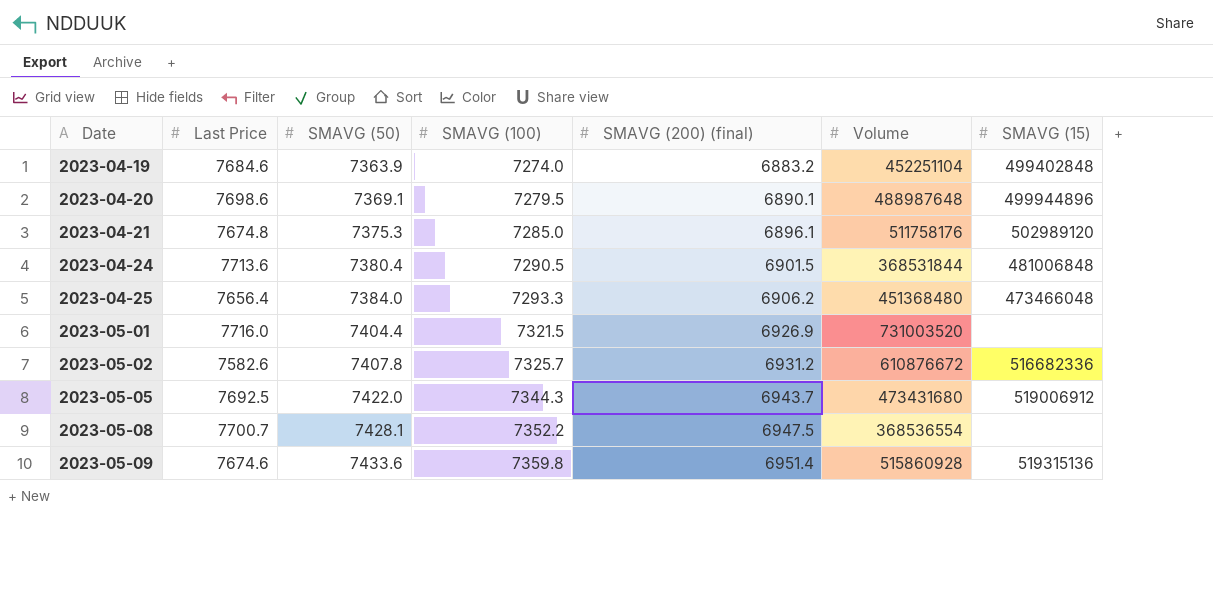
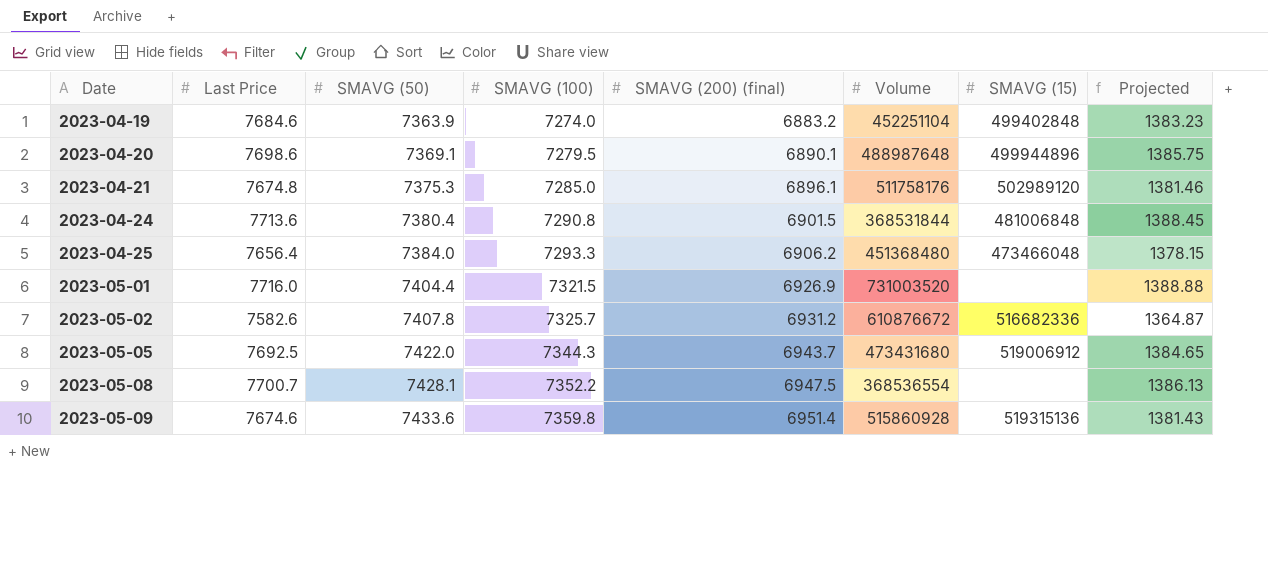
column Projected | formula: none -> [Last Price] * 0.18
2023-04-24 | SMAVG (100): 7290.5 -> 7290.8

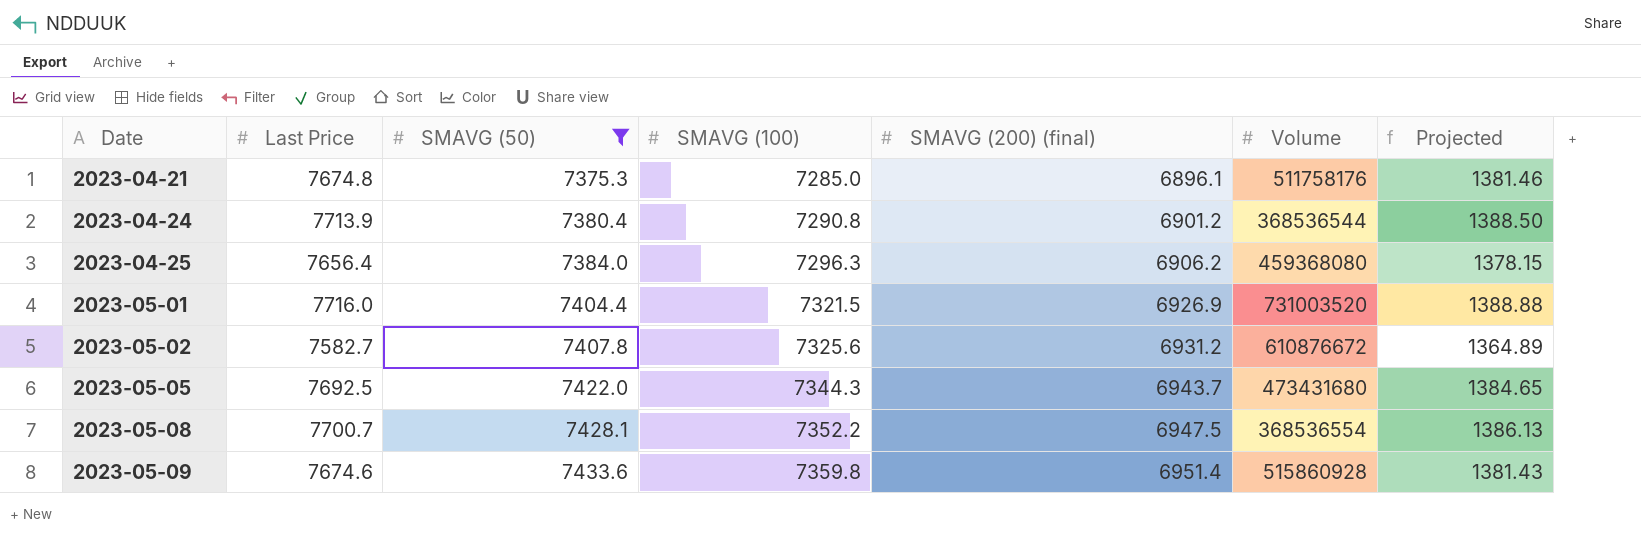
filter: none -> SMAVG (50) >= 7375.3
column SMAVG (15) | position: 7 -> none
2023-04-24 | Last Price: 7713.6 -> 7713.9
2023-04-24 | SMAVG (200) (final): 6901.5 -> 6901.2
2023-04-24 | Volume: 368531844 -> 368536544
2023-04-24 | Projected: 1388.45 -> 1388.50
2023-04-25 | SMAVG (100): 7293.3 -> 7296.3
2023-04-25 | Volume: 451368480 -> 459368080
2023-05-02 | Last Price: 7582.6 -> 7582.7
2023-05-02 | SMAVG (100): 7325.7 -> 7325.6
2023-05-02 | Projected: 1364.87 -> 1364.89

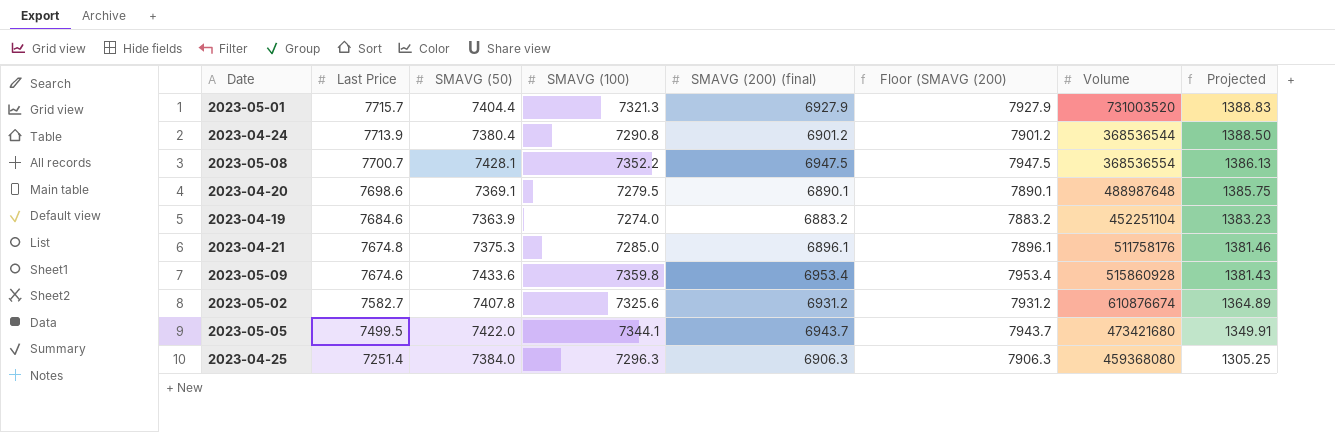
filter: SMAVG (50) >= 7375.3 -> none
row order: Date ascending -> Last Price descending
column Floor (SMAVG (200) | formula: none -> [SMAVG (200) (final)] + 1000
2023-05-01 | Last Price: 7716.0 -> 7715.7
2023-05-01 | SMAVG (100): 7321.5 -> 7321.3
2023-05-01 | SMAVG (200) (final): 6926.9 -> 6927.9
2023-05-01 | Projected: 1388.88 -> 1388.83
2023-05-09 | SMAVG (200) (final): 6951.4 -> 6953.4
2023-05-02 | Volume: 610876672 -> 610876674
2023-05-05 | Last Price: 7692.5 -> 7499.5
2023-05-05 | SMAVG (100): 7344.3 -> 7344.1
2023-05-05 | Volume: 473431680 -> 473421680
2023-05-05 | Projected: 1384.65 -> 1349.91
2023-04-25 | Last Price: 7656.4 -> 7251.4
2023-04-25 | SMAVG (200) (final): 6906.2 -> 6906.3
2023-04-25 | Projected: 1378.15 -> 1305.25

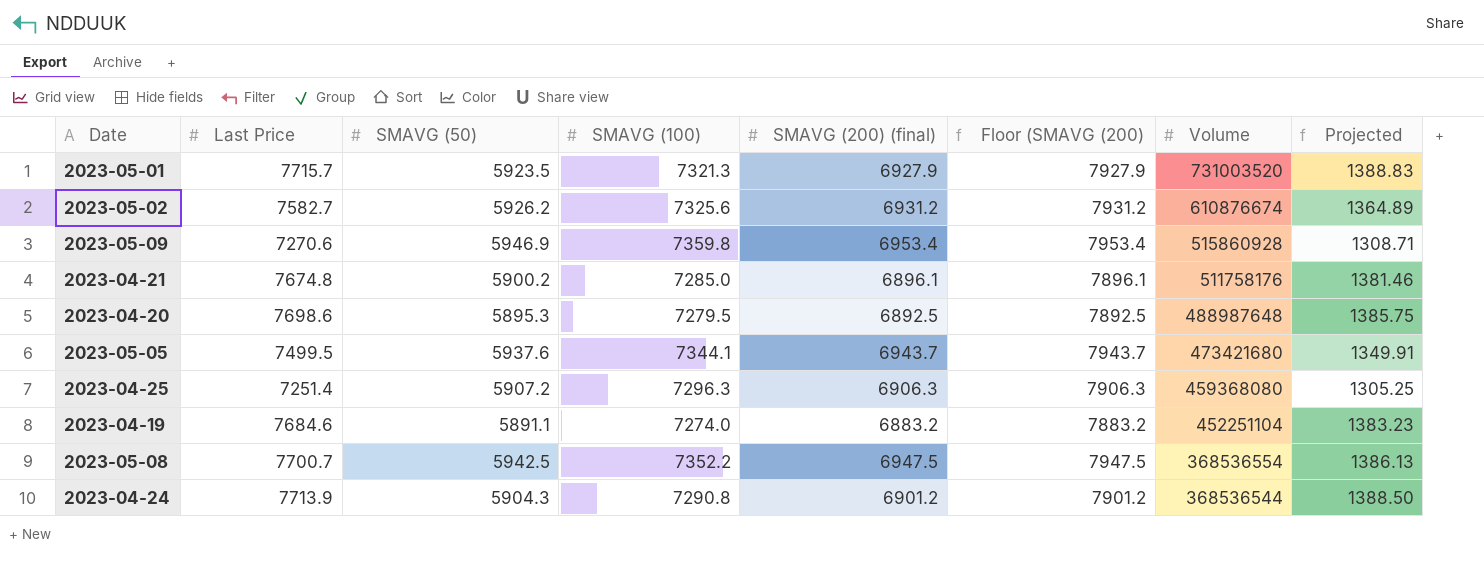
row order: Last Price descending -> Volume descending
2023-05-01 | SMAVG (50): 7404.4 -> 5923.5
2023-05-02 | SMAVG (50): 7407.8 -> 5926.2
2023-05-09 | Last Price: 7674.6 -> 7270.6
2023-05-09 | SMAVG (50): 7433.6 -> 5946.9
2023-05-09 | Projected: 1381.43 -> 1308.71
2023-04-21 | SMAVG (50): 7375.3 -> 5900.2
2023-04-20 | SMAVG (50): 7369.1 -> 5895.3
2023-04-20 | SMAVG (200) (final): 6890.1 -> 6892.5
2023-04-20 | Floor (SMAVG (200): 7890.1 -> 7892.5
2023-05-05 | SMAVG (50): 7422.0 -> 5937.6
2023-04-25 | SMAVG (50): 7384.0 -> 5907.2
2023-04-19 | SMAVG (50): 7363.9 -> 5891.1
2023-05-08 | SMAVG (50): 7428.1 -> 5942.5
2023-04-24 | SMAVG (50): 7380.4 -> 5904.3

